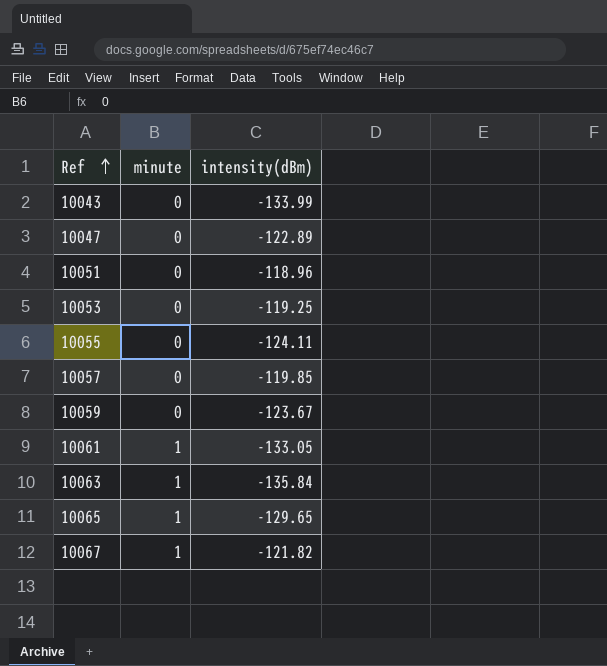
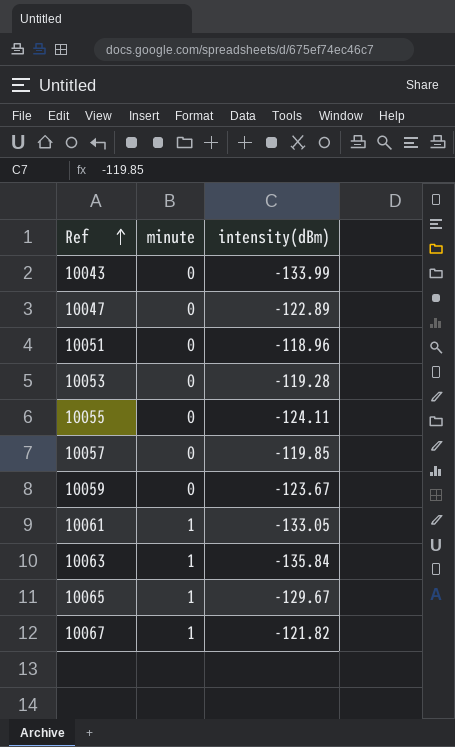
10053 | intensity(dBm): -119.25 -> -119.28
10065 | intensity(dBm): -129.65 -> -129.67

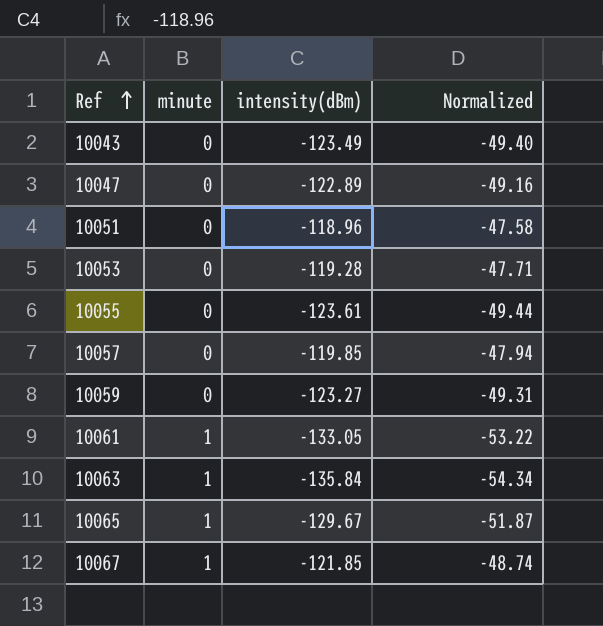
column Normalized | formula: none -> [intensity(dBm)] * 0.4
10043 | intensity(dBm): -133.99 -> -123.49
10055 | intensity(dBm): -124.11 -> -123.61
10059 | intensity(dBm): -123.67 -> -123.27
10067 | intensity(dBm): -121.82 -> -121.85

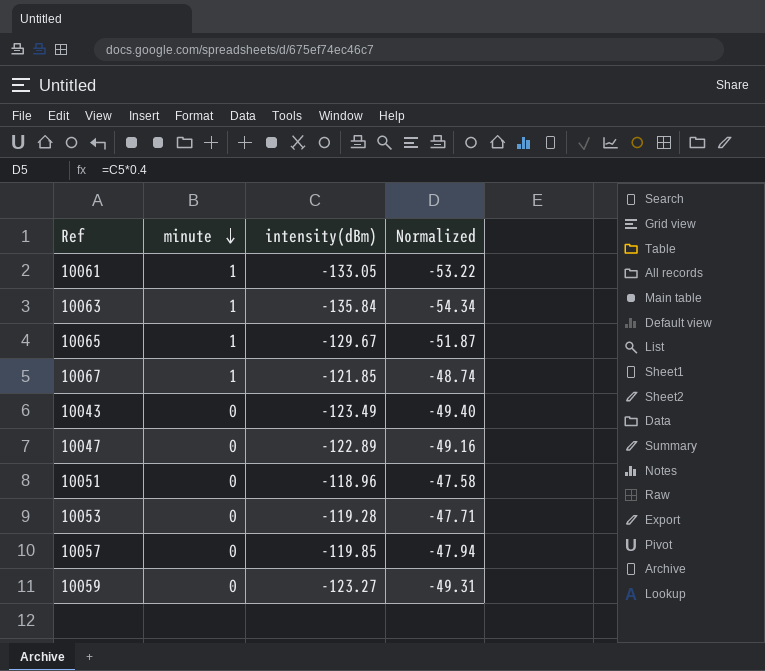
row order: Ref ascending -> minute descending
row 10055: 0 | -123.61 | -49.44 -> none

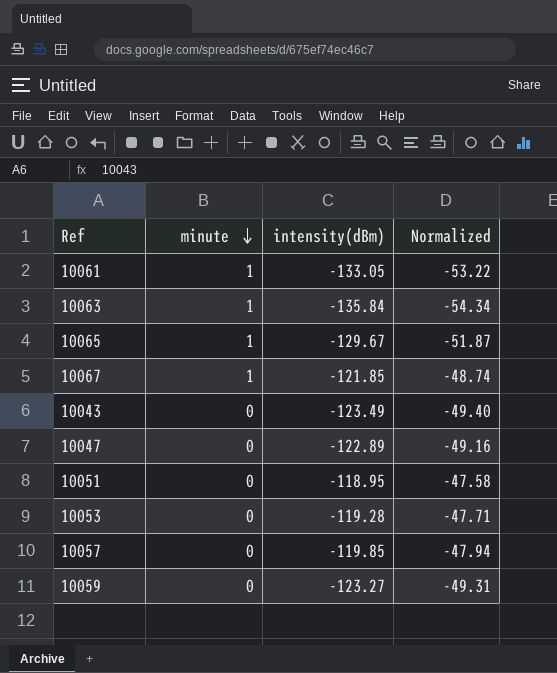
10051 | intensity(dBm): -118.96 -> -118.95

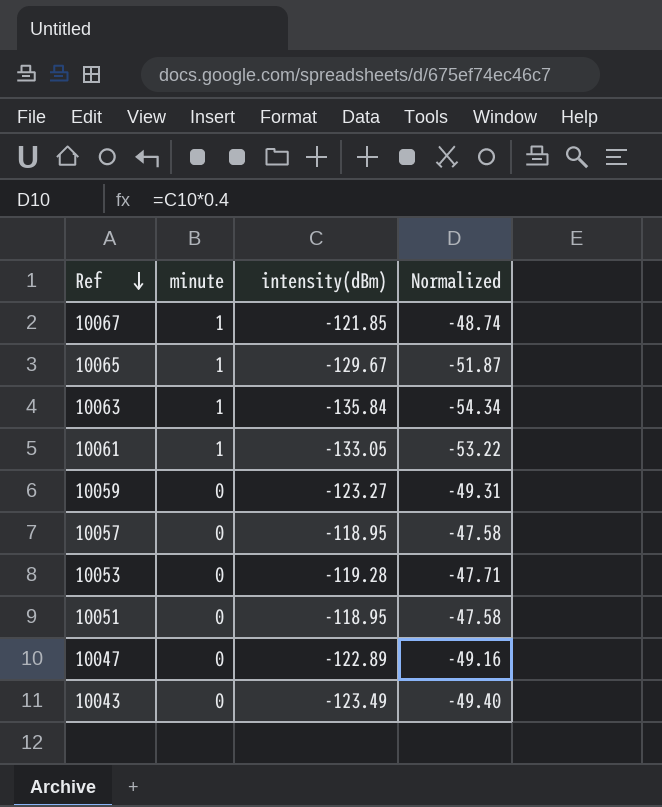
row order: minute descending -> Ref descending
10057 | intensity(dBm): -119.85 -> -118.95
10057 | Normalized: -47.94 -> -47.58

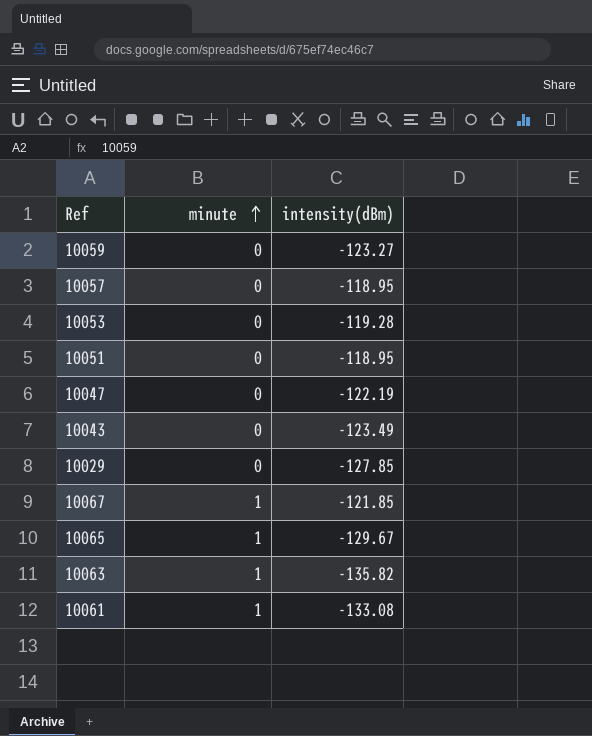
row order: Ref descending -> minute ascending
column Normalized | formula: [intensity(dBm)] * 0.4 -> none
10047 | intensity(dBm): -122.89 -> -122.19
row 10029: none -> 0 | -127.85
10063 | intensity(dBm): -135.84 -> -135.82
10061 | intensity(dBm): -133.05 -> -133.08

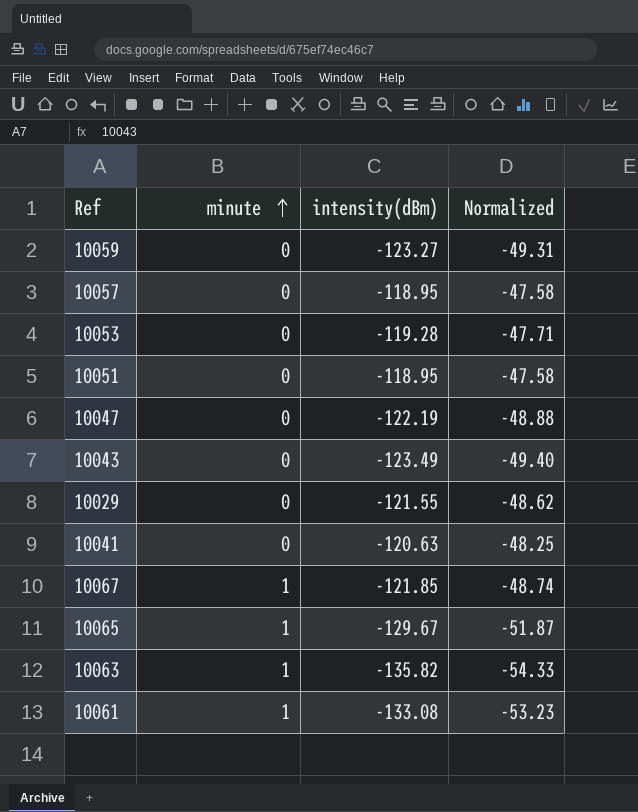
column Normalized | formula: none -> [intensity(dBm)] * 0.4
10029 | intensity(dBm): -127.85 -> -121.55
row 10041: none -> 0 | -120.63 | -48.25

